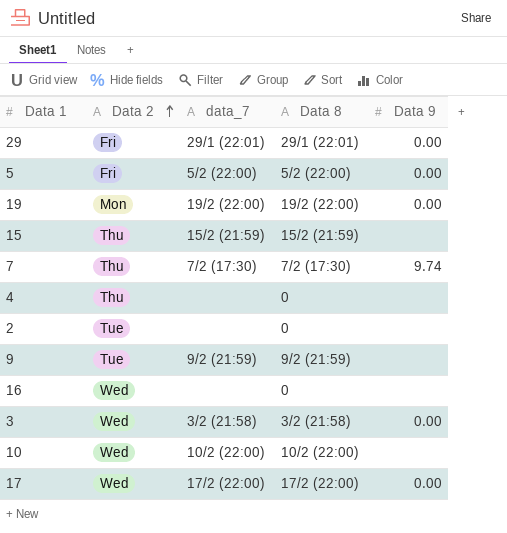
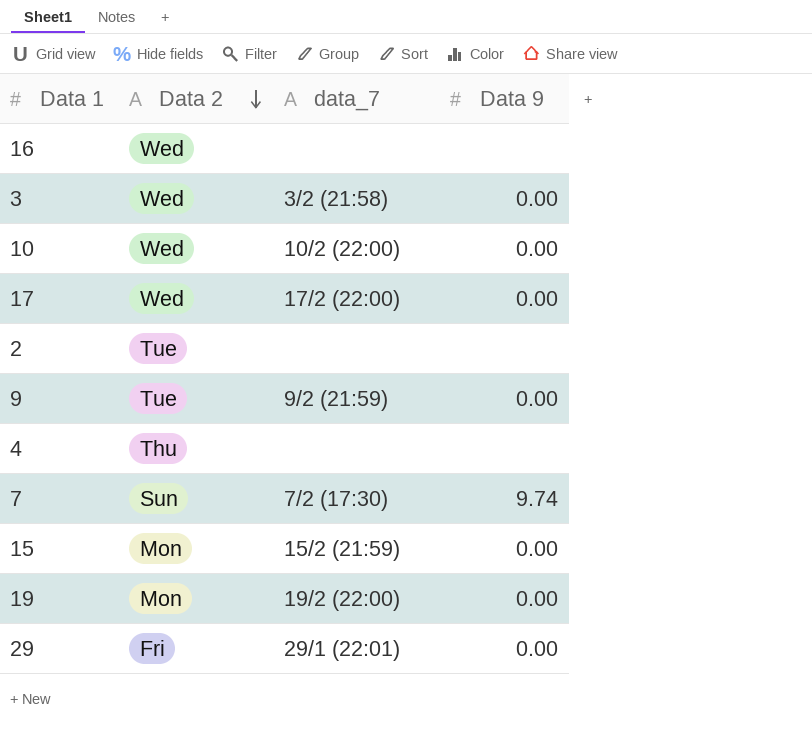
row order: Data 2 ascending -> Data 2 descending
column Data 8 | position: 4 -> none
row 5: Fri | 5/2 (22:00) | 5/2 (22:00) | 0.00 -> none
10 | Data 9: none -> 0.00
9 | Data 9: none -> 0.00
7 | Data 2: Thu -> Sun
15 | Data 2: Thu -> Mon
15 | Data 9: none -> 0.00

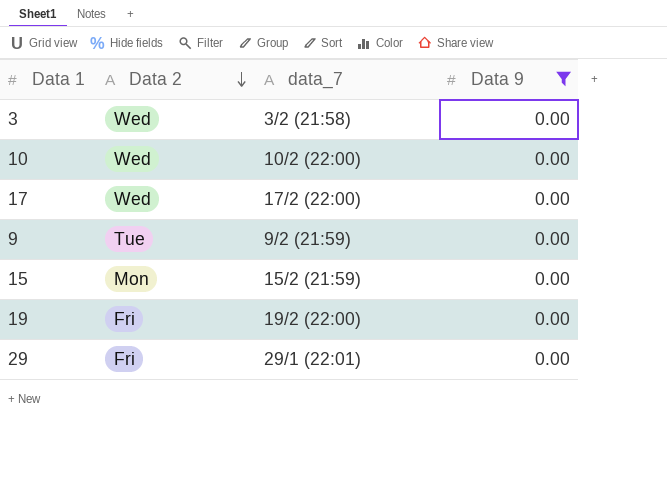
filter: none -> Data 9 = 0.00
19 | Data 2: Mon -> Fri

